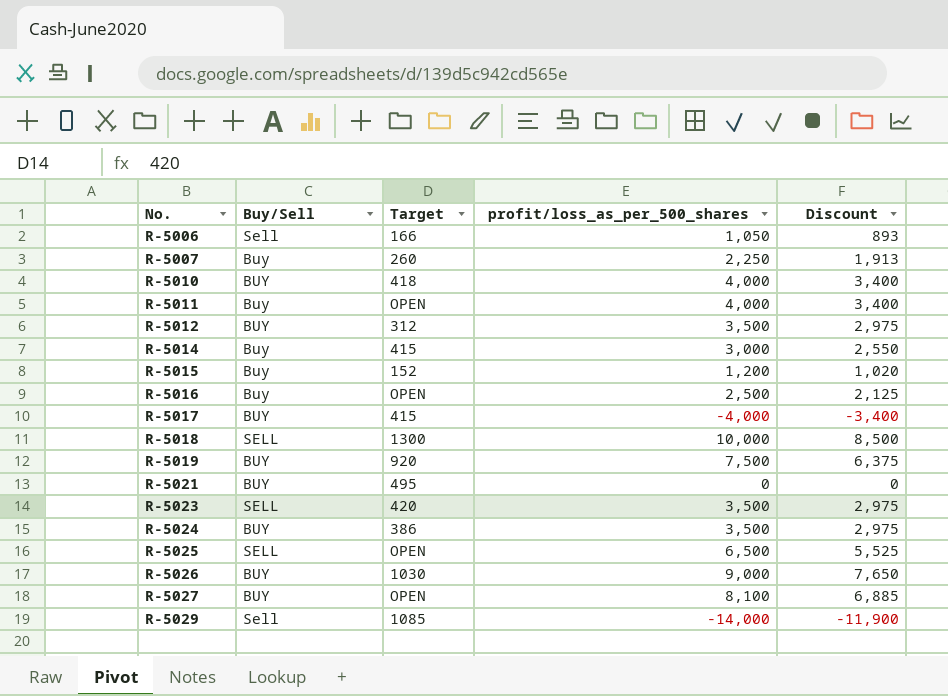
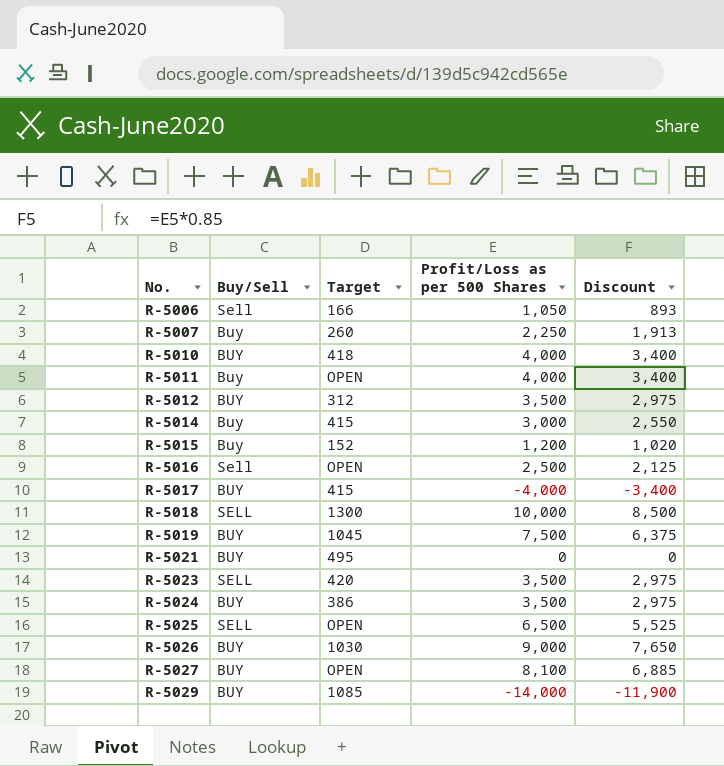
column name: profit/loss_as_per_500_shares -> Profit/Loss as per 500 Shares
R-5016 | Buy/Sell: Buy -> Sell
R-5019 | Target: 920 -> 1045
R-5029 | Buy/Sell: Sell -> BUY

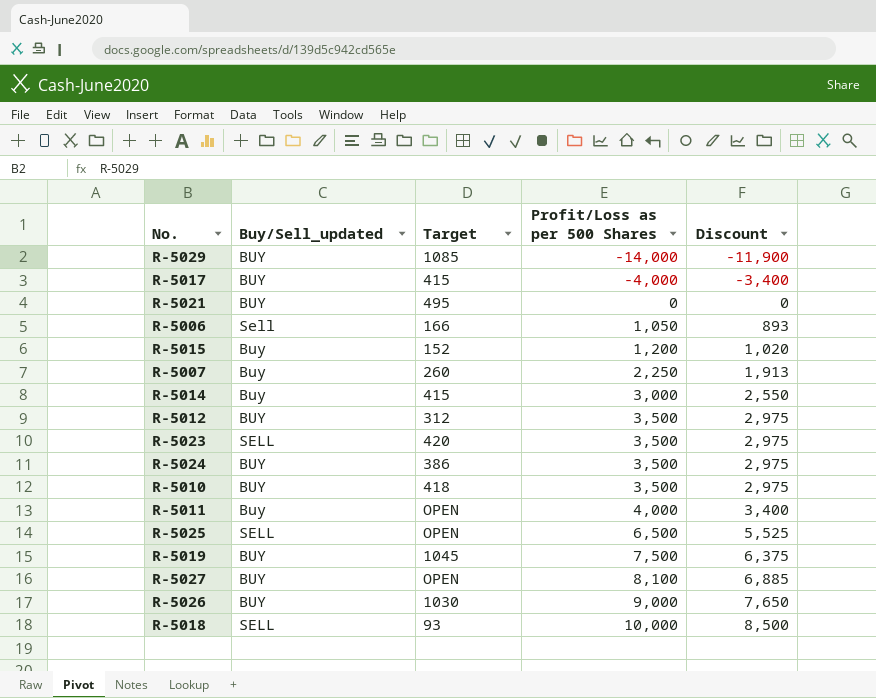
row order: No. ascending -> Profit/Loss as per 500 Shares ascending
column name: Buy/Sell -> Buy/Sell_updated
row R-5016: Sell | OPEN | 2,500 | 2,125 -> none
R-5010 | Profit/Loss as per 500 Shares: 4,000 -> 3,500
R-5010 | Discount: 3,400 -> 2,975
R-5018 | Target: 1300 -> 93

